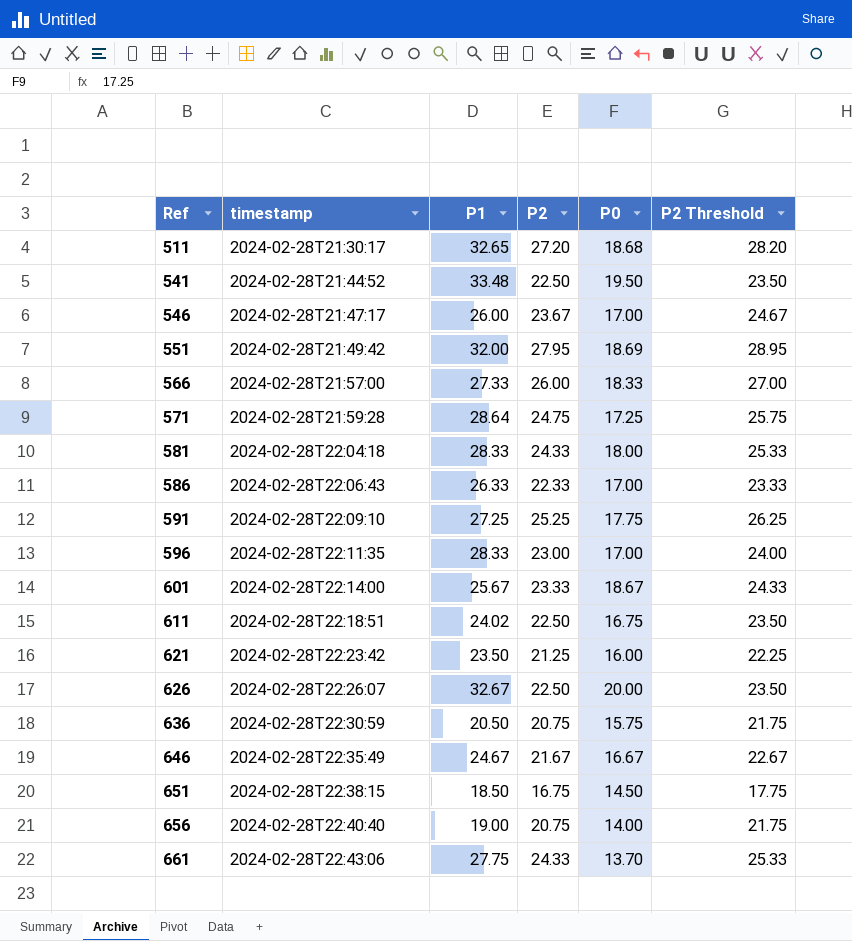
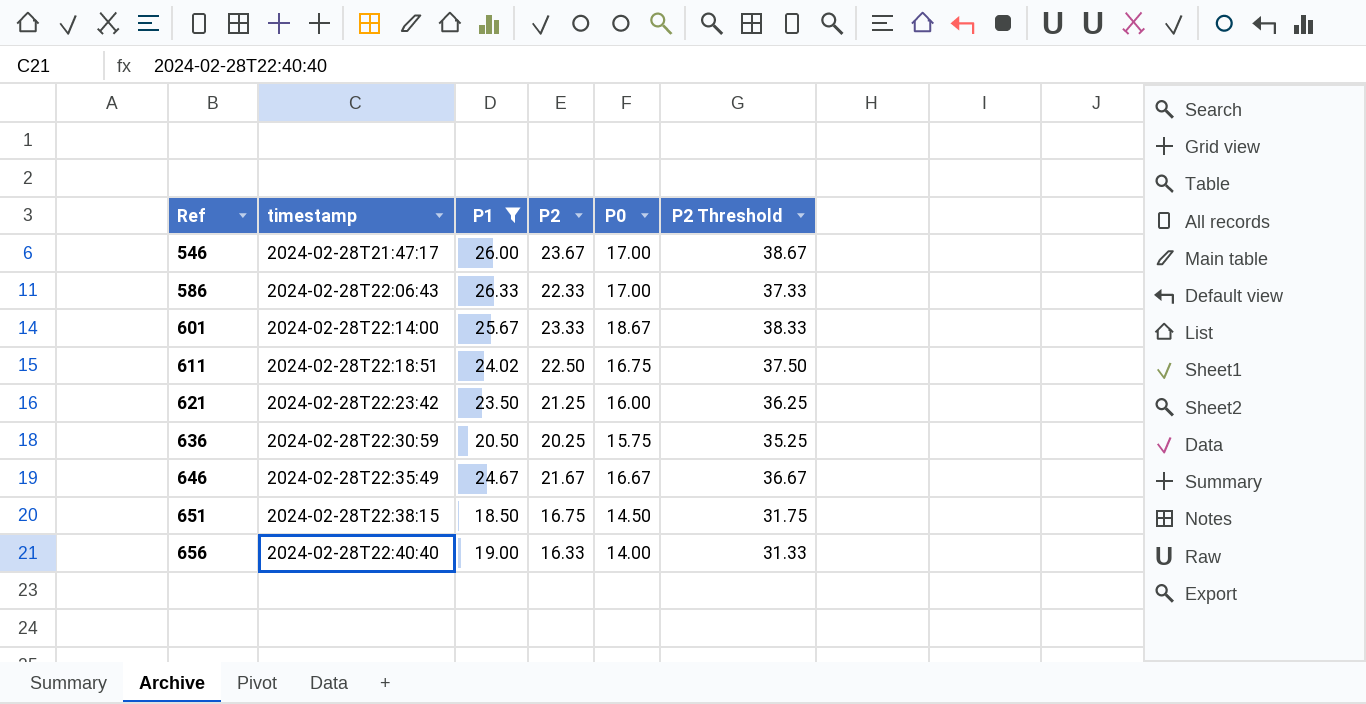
filter: none -> P1 <= 26.33
column P2 Threshold | formula: [P2] + 1 -> [P2] + 15
636 | P2: 20.75 -> 20.25
656 | P2: 20.75 -> 16.33

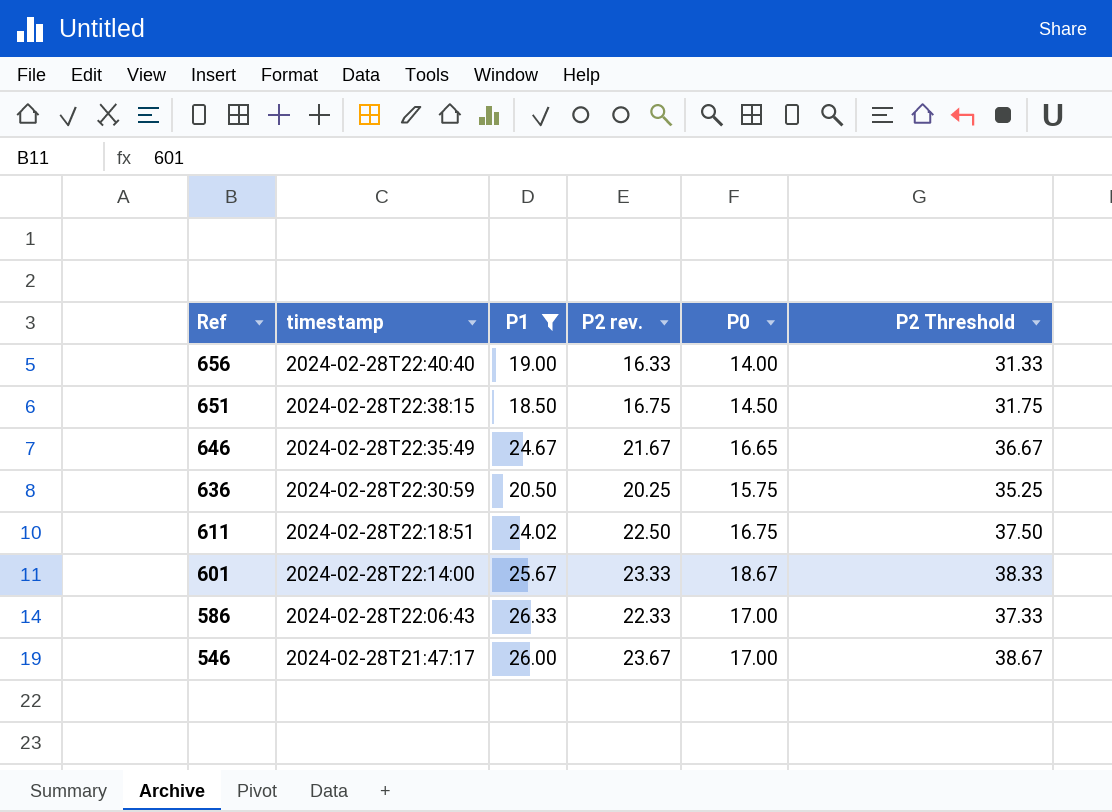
row order: Ref ascending -> Ref descending
column name: P2 -> P2 rev.
row 621: 2024-02-28T22:23:42 | 23.50 | 21.25 | 16.00 | 36.25 -> none
646 | P0: 16.67 -> 16.65

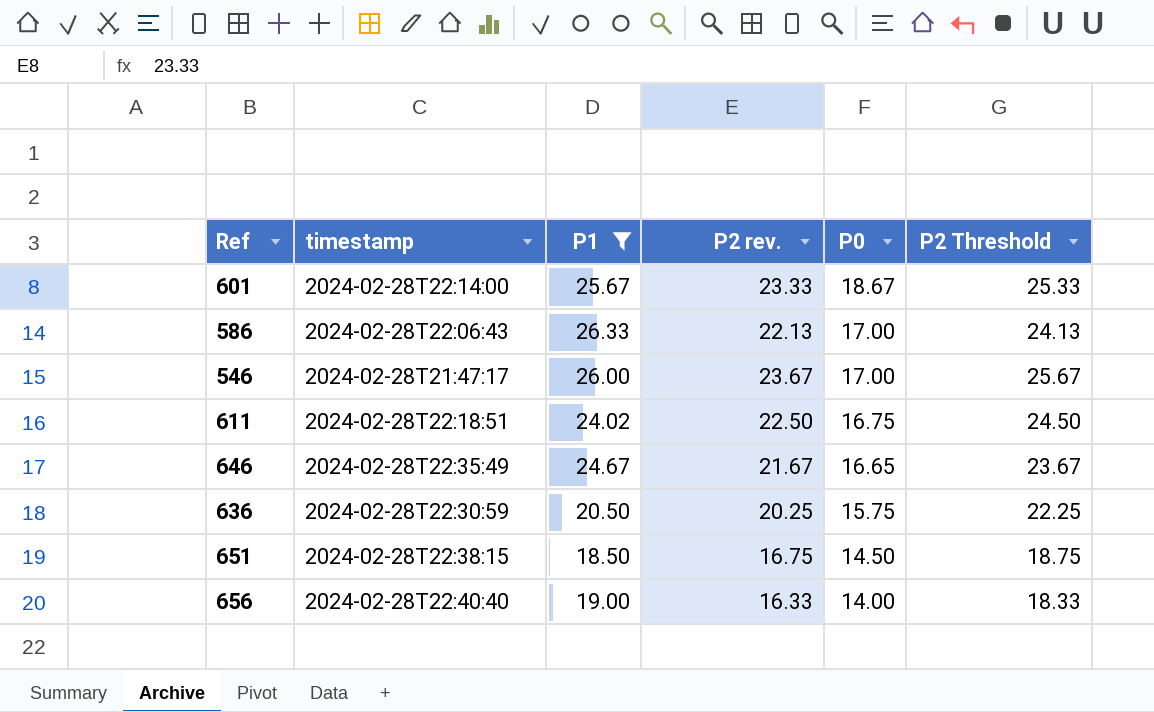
row order: Ref descending -> P0 descending
column P2 Threshold | formula: [P2 rev.] + 15 -> [P2 rev.] + 2
586 | P2 rev.: 22.33 -> 22.13

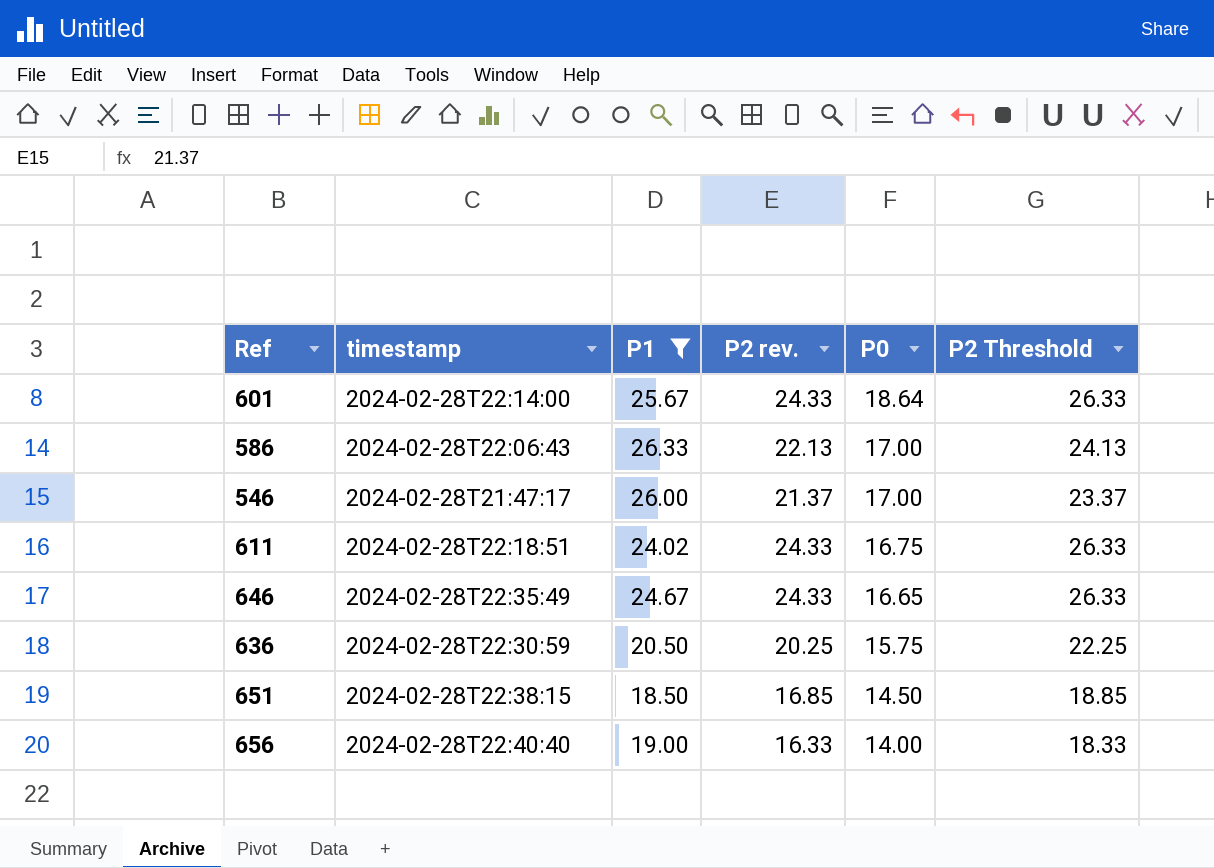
601 | P2 rev.: 23.33 -> 24.33
601 | P0: 18.67 -> 18.64
601 | P2 Threshold: 25.33 -> 26.33
546 | P2 rev.: 23.67 -> 21.37
546 | P2 Threshold: 25.67 -> 23.37
611 | P2 rev.: 22.50 -> 24.33
611 | P2 Threshold: 24.50 -> 26.33
646 | P2 rev.: 21.67 -> 24.33
646 | P2 Threshold: 23.67 -> 26.33
651 | P2 rev.: 16.75 -> 16.85
651 | P2 Threshold: 18.75 -> 18.85

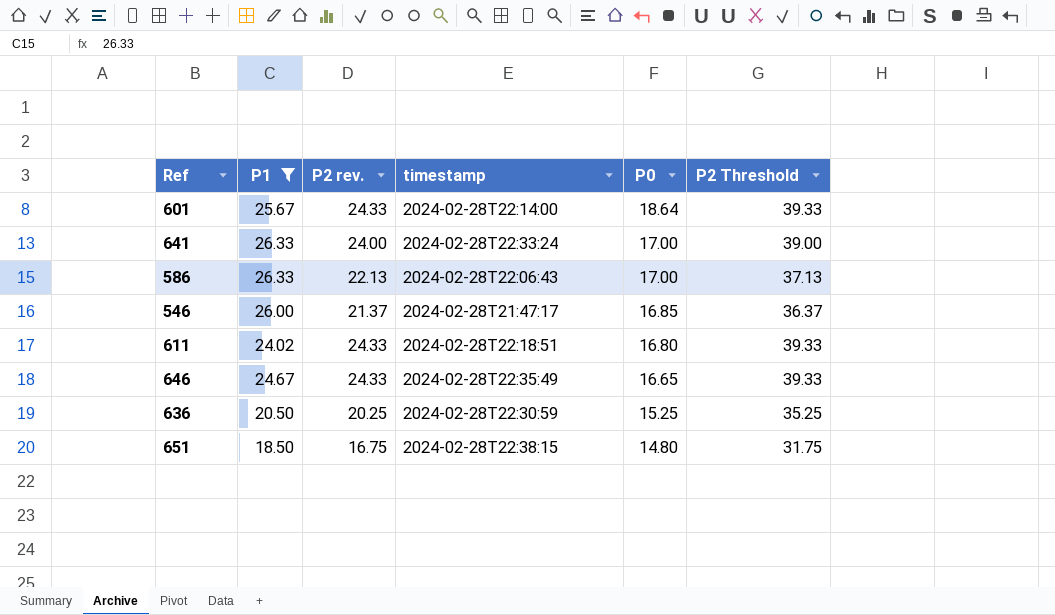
column timestamp | position: 2 -> 4
column P2 Threshold | formula: [P2 rev.] + 2 -> [P2 rev.] + 15
row 656: 2024-02-28T22:40:40 | 19.00 | 16.33 | 14.00 | 18.33 -> none
row 641: none -> 26.33 | 24.00 | 2024-02-28T22:33:24 | 17.00 | 39.00
546 | P0: 17.00 -> 16.85
611 | P0: 16.75 -> 16.80
636 | P0: 15.75 -> 15.25
651 | P2 rev.: 16.85 -> 16.75
651 | P0: 14.50 -> 14.80

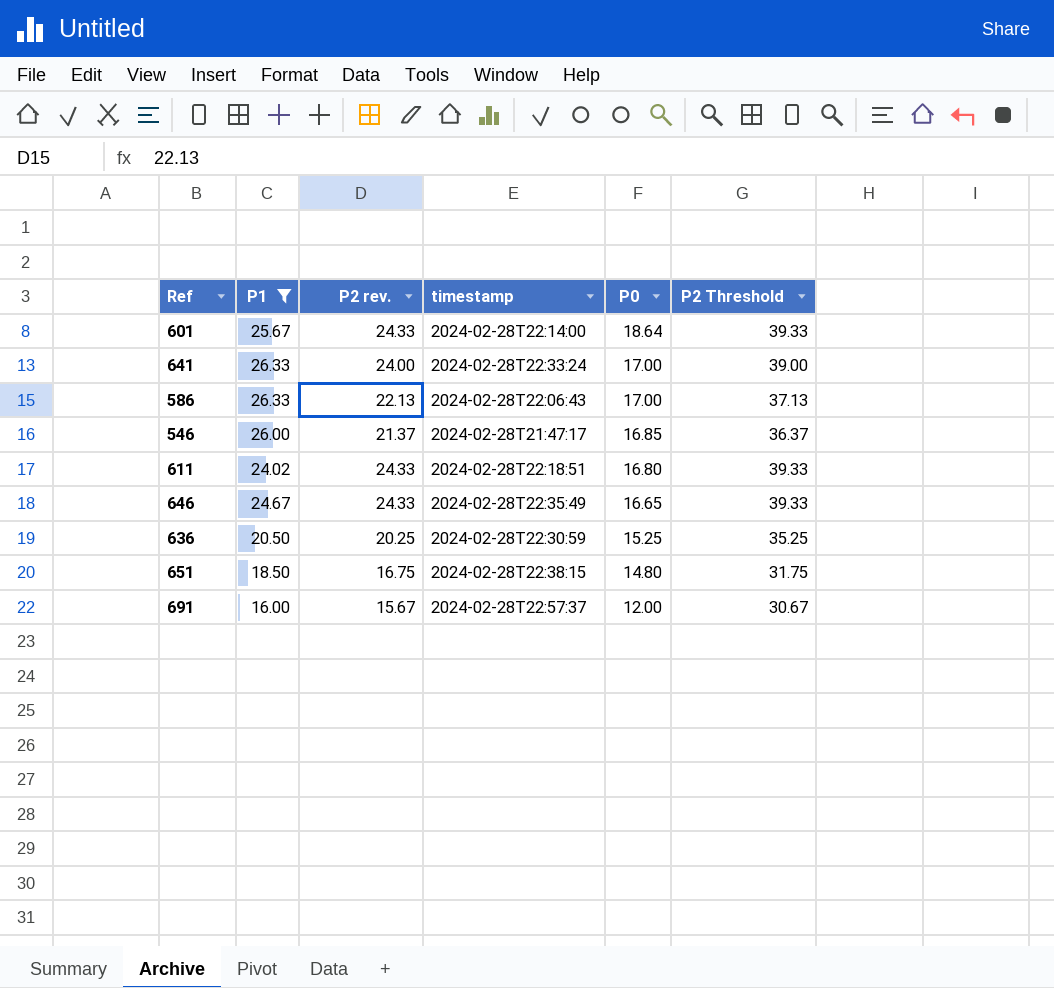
row 691: none -> 16.00 | 15.67 | 2024-02-28T22:57:37 | 12.00 | 30.67

